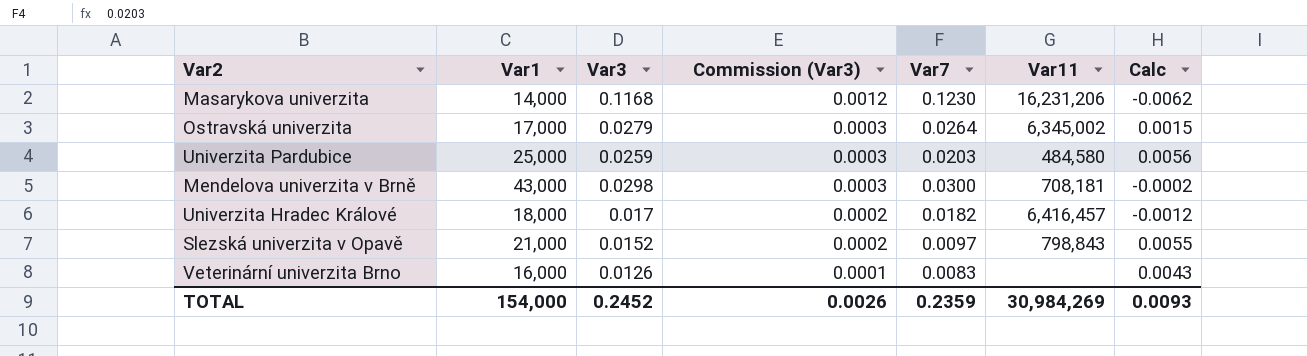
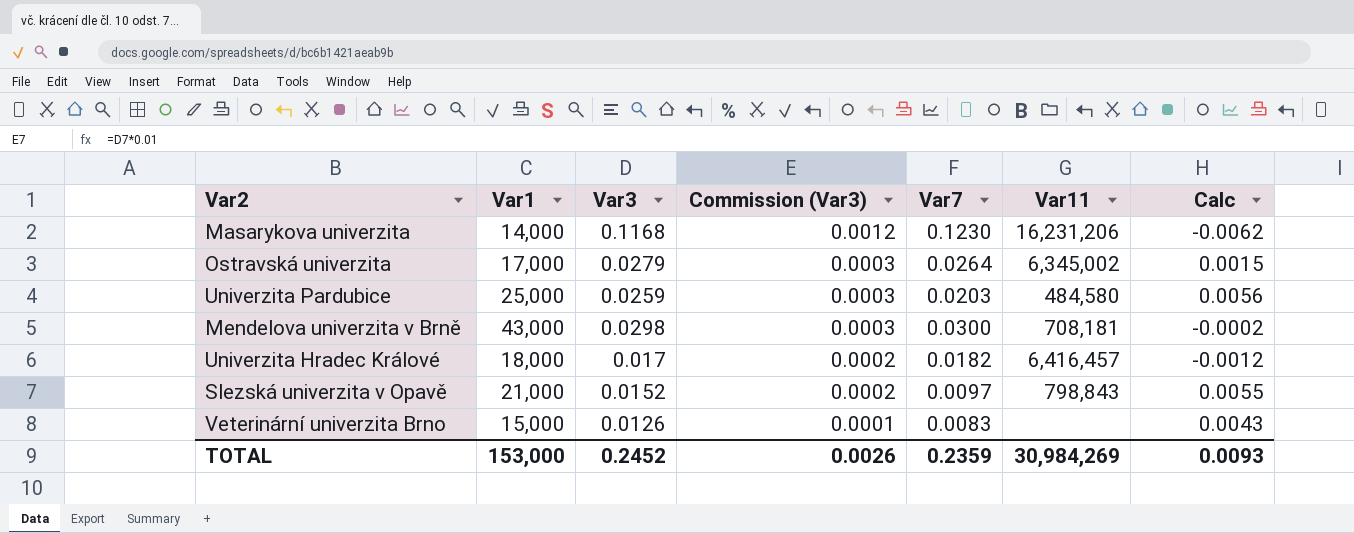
Veterinární univerzita Brno | Var1: 16,000 -> 15,000
TOTAL | Var1: 154,000 -> 153,000

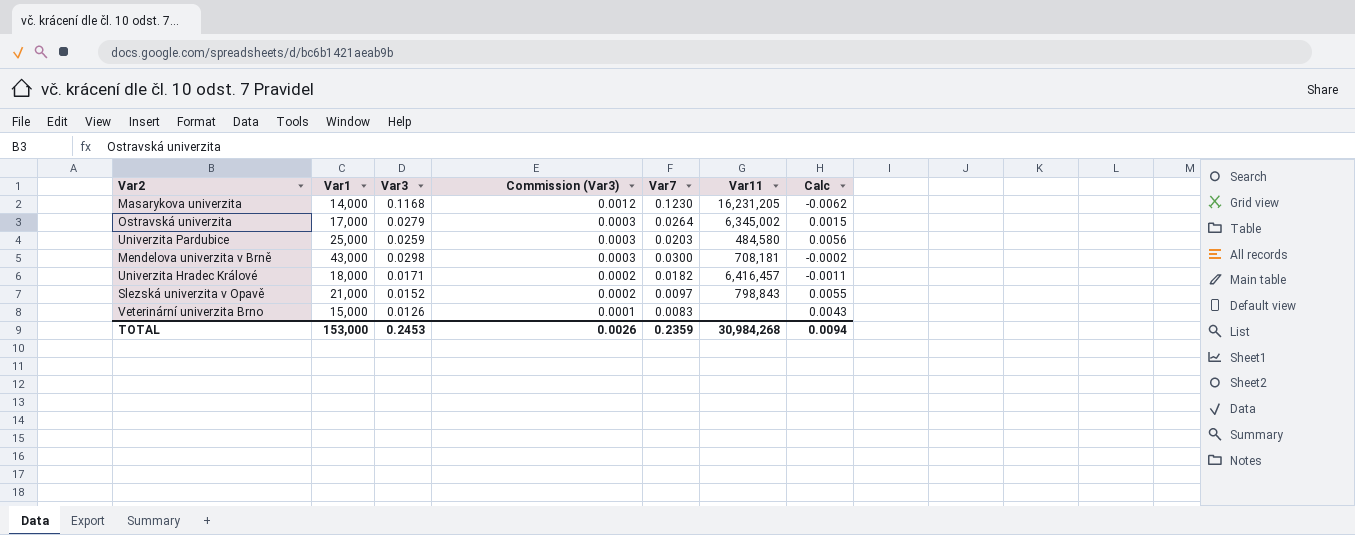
Masarykova univerzita | Var11: 16,231,206 -> 16,231,205
Univerzita Hradec Králové | Var3: 0.017 -> 0.0171
Univerzita Hradec Králové | Calc: -0.0012 -> -0.0011
TOTAL | Var3: 0.2452 -> 0.2453
TOTAL | Var11: 30,984,269 -> 30,984,268
TOTAL | Calc: 0.0093 -> 0.0094

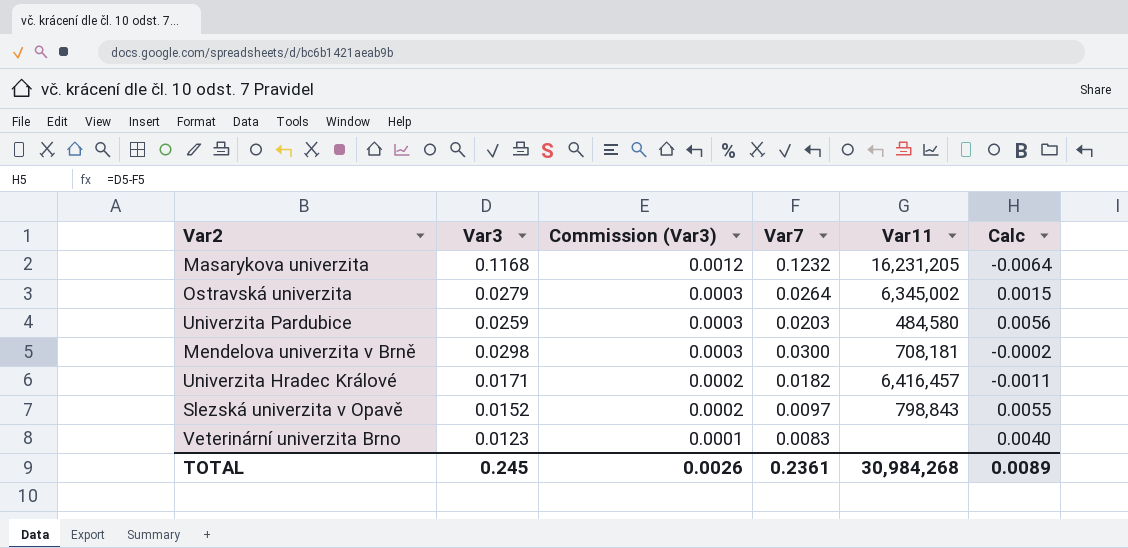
column Var1 | position: 2 -> none
Masarykova univerzita | Var7: 0.1230 -> 0.1232
Masarykova univerzita | Calc: -0.0062 -> -0.0064
Veterinární univerzita Brno | Var3: 0.0126 -> 0.0123
Veterinární univerzita Brno | Calc: 0.0043 -> 0.0040
TOTAL | Var3: 0.2453 -> 0.245
TOTAL | Var7: 0.2359 -> 0.2361
TOTAL | Calc: 0.0094 -> 0.0089

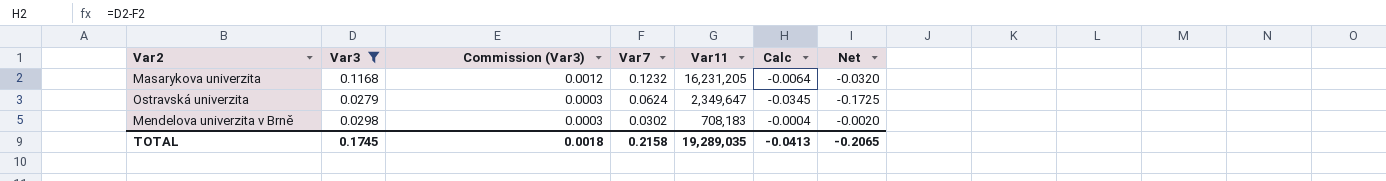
filter: none -> Var3 >= 0.0279
column Net | formula: none -> [Calc] * 5
Ostravská univerzita | Var7: 0.0264 -> 0.0624
Ostravská univerzita | Var11: 6,345,002 -> 2,349,647
Ostravská univerzita | Calc: 0.0015 -> -0.0345
Mendelova univerzita v Brně | Var7: 0.0300 -> 0.0302
Mendelova univerzita v Brně | Var11: 708,181 -> 708,183
Mendelova univerzita v Brně | Calc: -0.0002 -> -0.0004
TOTAL | Var3: 0.245 -> 0.1745
TOTAL | Commission (Var3): 0.0026 -> 0.0018
TOTAL | Var7: 0.2361 -> 0.2158
TOTAL | Var11: 30,984,268 -> 19,289,035
TOTAL | Calc: 0.0089 -> -0.0413

